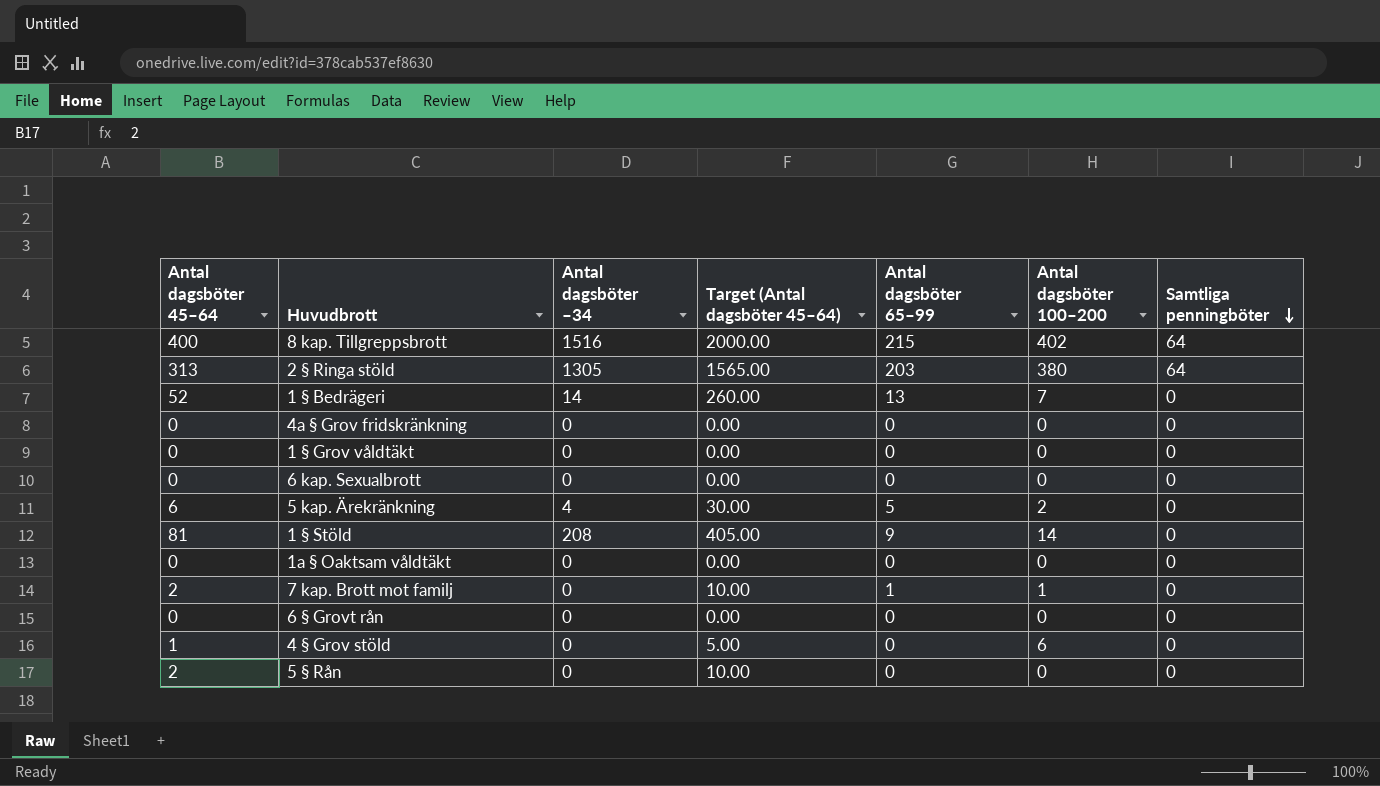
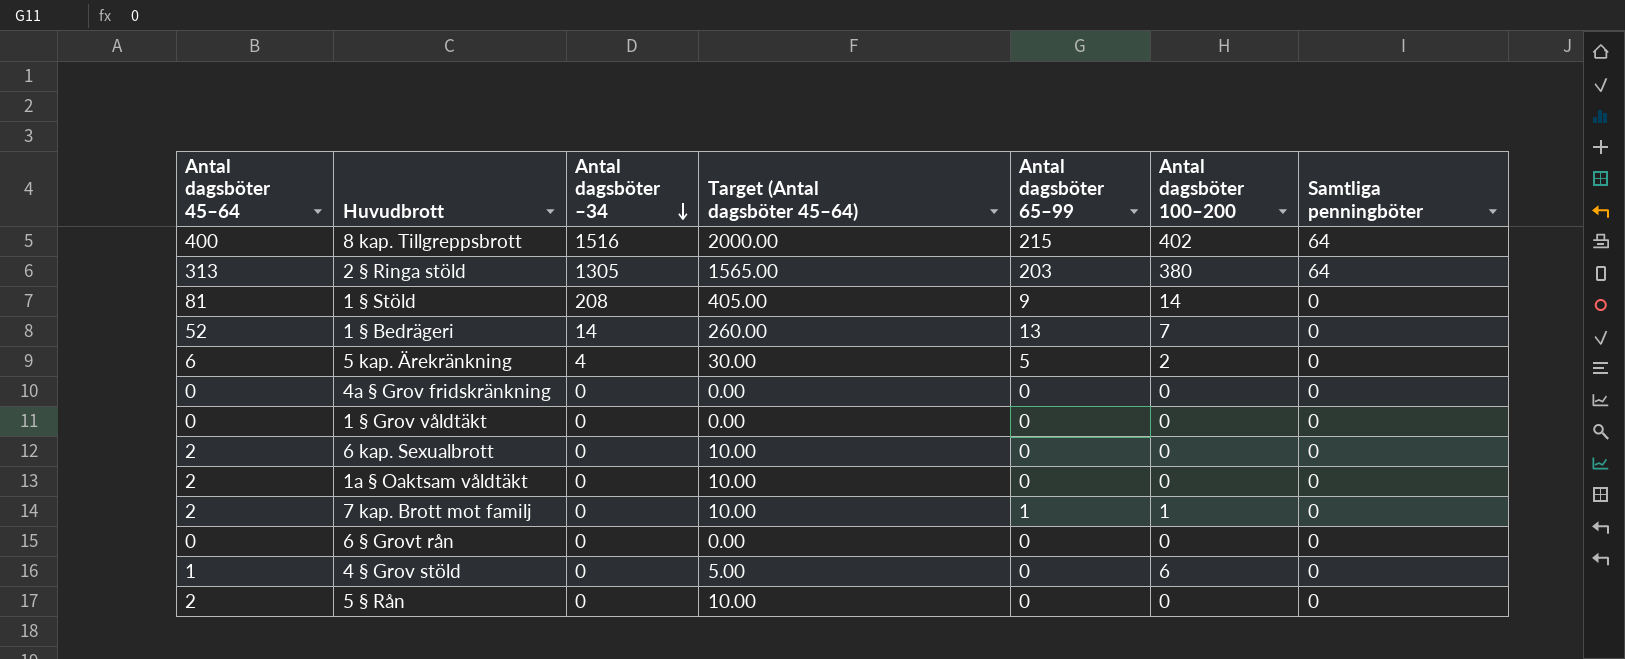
row order: Samtliga penningböter descending -> Antal dagsböter –34 descending
6 kap. Sexualbrott | Antal dagsböter 45–64: 0 -> 2
6 kap. Sexualbrott | Target (Antal dagsböter 45–64): 0.00 -> 10.00
1a § Oaktsam våldtäkt | Antal dagsböter 45–64: 0 -> 2
1a § Oaktsam våldtäkt | Target (Antal dagsböter 45–64): 0.00 -> 10.00

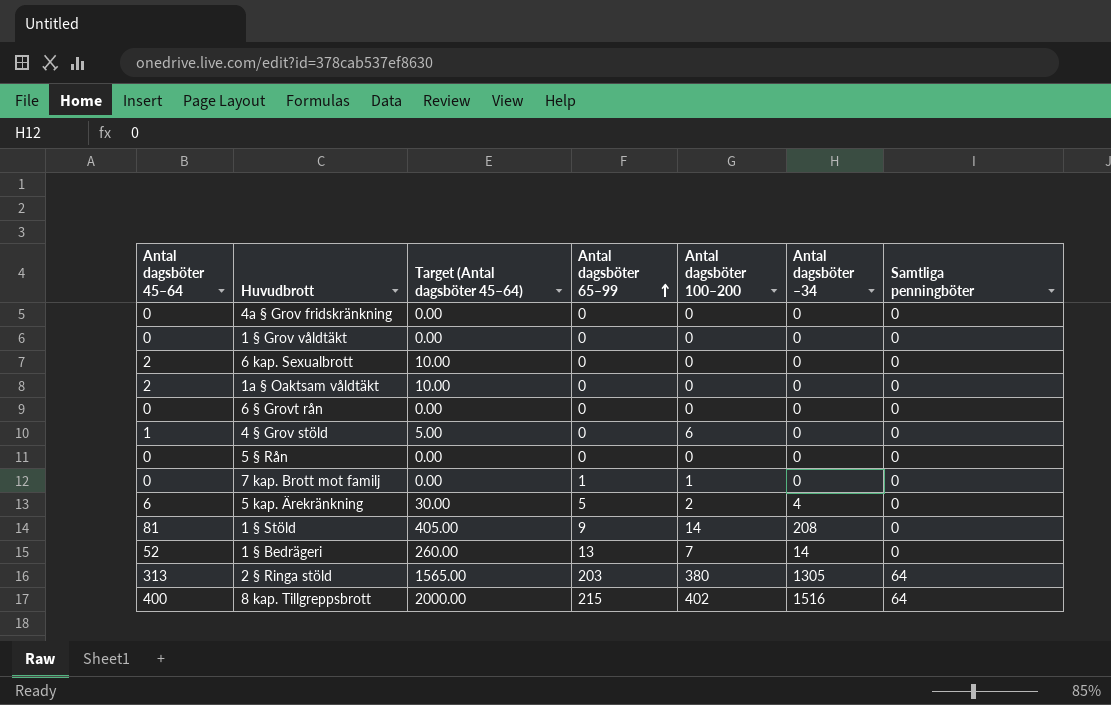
row order: Antal dagsböter –34 descending -> Antal dagsböter 65–99 ascending
column Antal dagsböter –34 | position: 3 -> 6
5 § Rån | Antal dagsböter 45–64: 2 -> 0
5 § Rån | Target (Antal dagsböter 45–64): 10.00 -> 0.00
7 kap. Brott mot familj | Antal dagsböter 45–64: 2 -> 0
7 kap. Brott mot familj | Target (Antal dagsböter 45–64): 10.00 -> 0.00

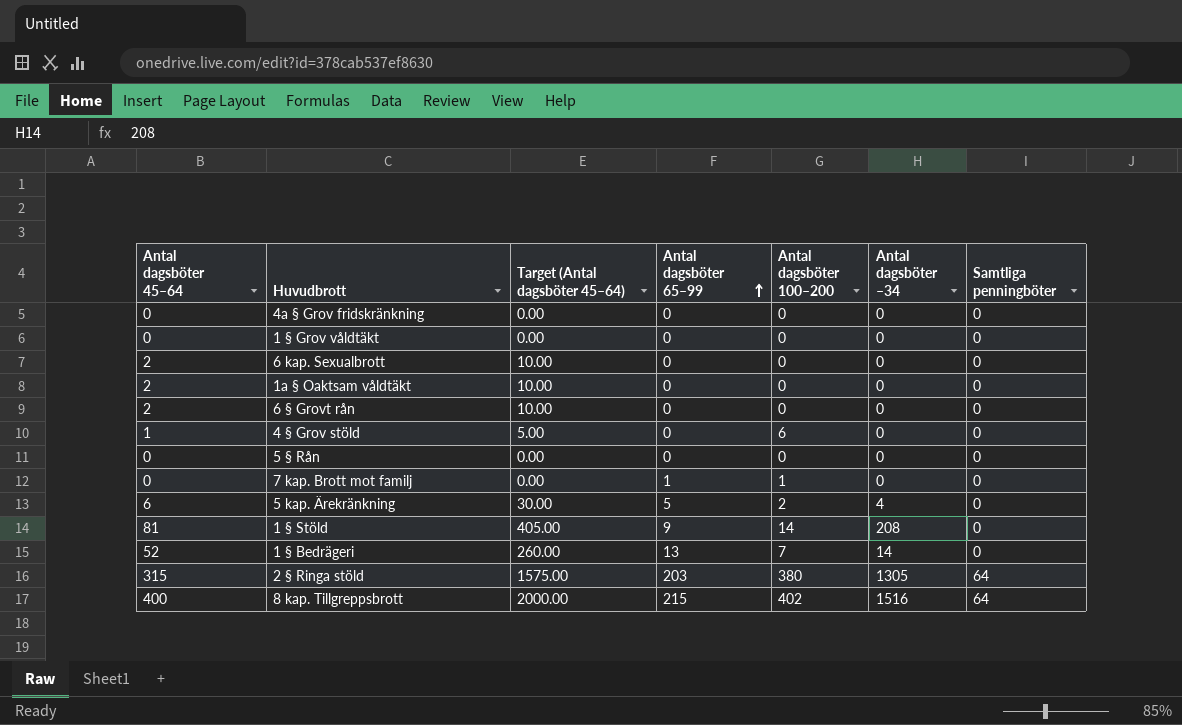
6 § Grovt rån | Antal dagsböter 45–64: 0 -> 2
6 § Grovt rån | Target (Antal dagsböter 45–64): 0.00 -> 10.00
2 § Ringa stöld | Antal dagsböter 45–64: 313 -> 315
2 § Ringa stöld | Target (Antal dagsböter 45–64): 1565.00 -> 1575.00

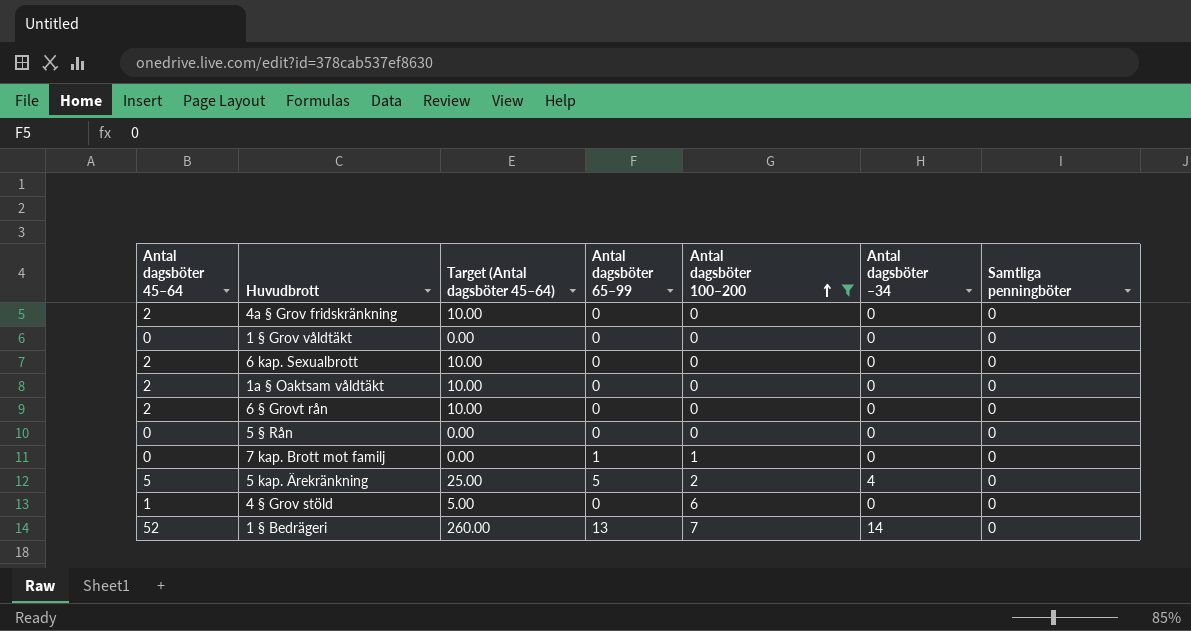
filter: none -> Antal dagsböter 100–200 <= 7
row order: Antal dagsböter 65–99 ascending -> Antal dagsböter 100–200 ascending
4a § Grov fridskränkning | Antal dagsböter 45–64: 0 -> 2
4a § Grov fridskränkning | Target (Antal dagsböter 45–64): 0.00 -> 10.00
5 kap. Ärekränkning | Antal dagsböter 45–64: 6 -> 5
5 kap. Ärekränkning | Target (Antal dagsböter 45–64): 30.00 -> 25.00

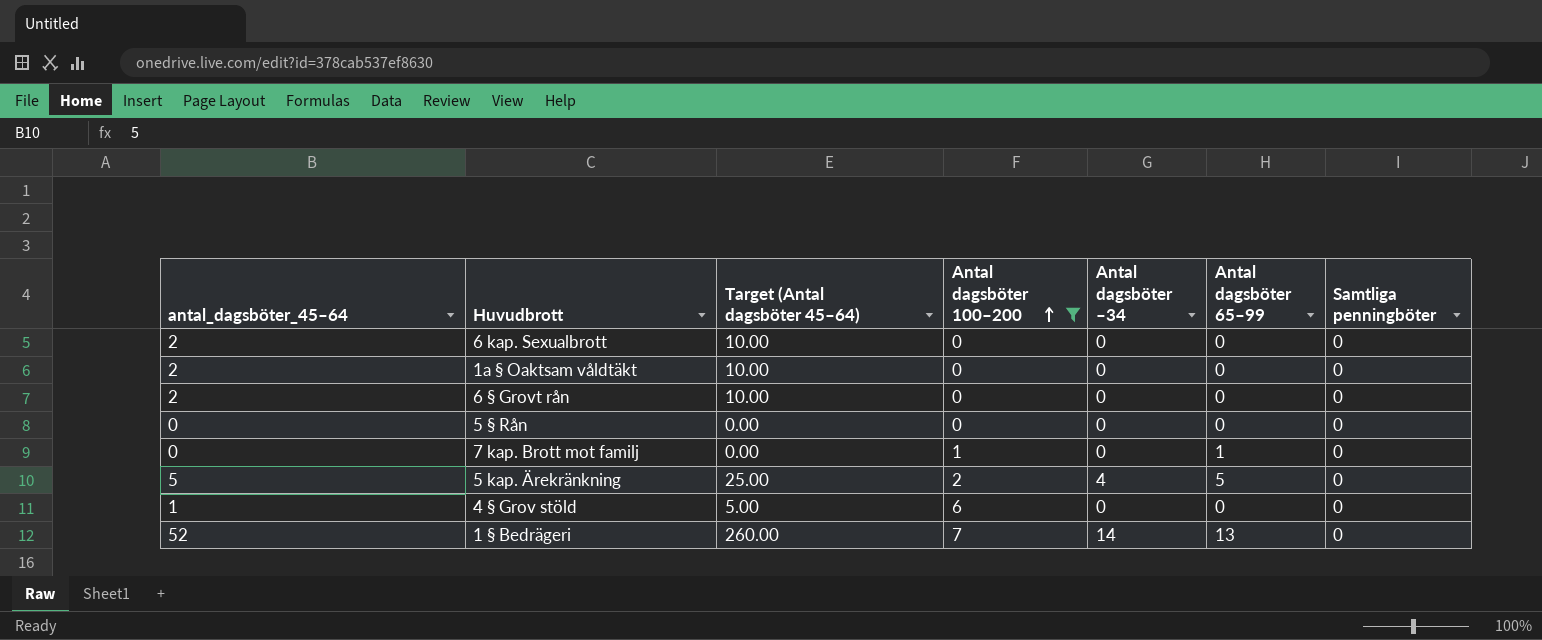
column name: Antal dagsböter 45–64 -> antal_dagsböter_45–64
column Antal dagsböter 65–99 | position: 4 -> 6
row 4a § Grov fridskränkning: 2 | 10.00 | 0 | 0 | 0 | 0 -> none
row 1 § Grov våldtäkt: 0 | 0.00 | 0 | 0 | 0 | 0 -> none

